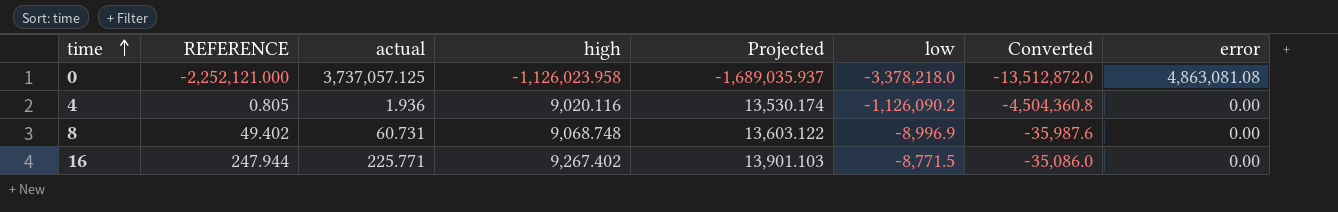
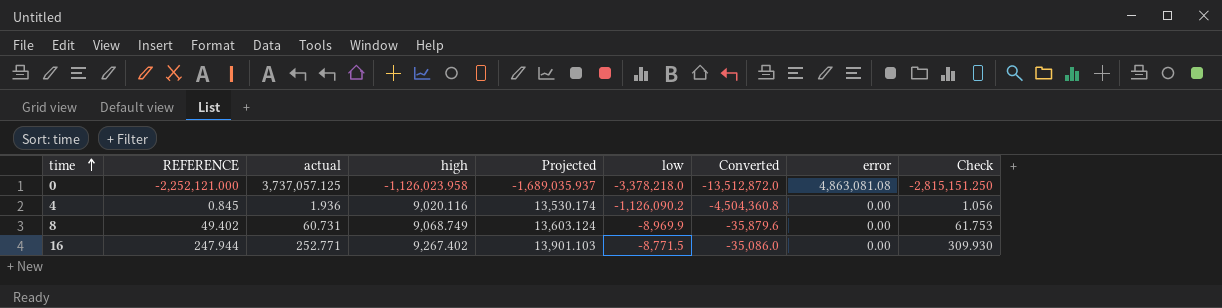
column Check | formula: none -> [REFERENCE] * 1.25
4 | REFERENCE: 0.805 -> 0.845
8 | high: 9,068.748 -> 9,068.749
8 | Projected: 13,603.122 -> 13,603.124
8 | low: -8,996.9 -> -8,969.9
8 | Converted: -35,987.6 -> -35,879.6
16 | actual: 225.771 -> 252.771

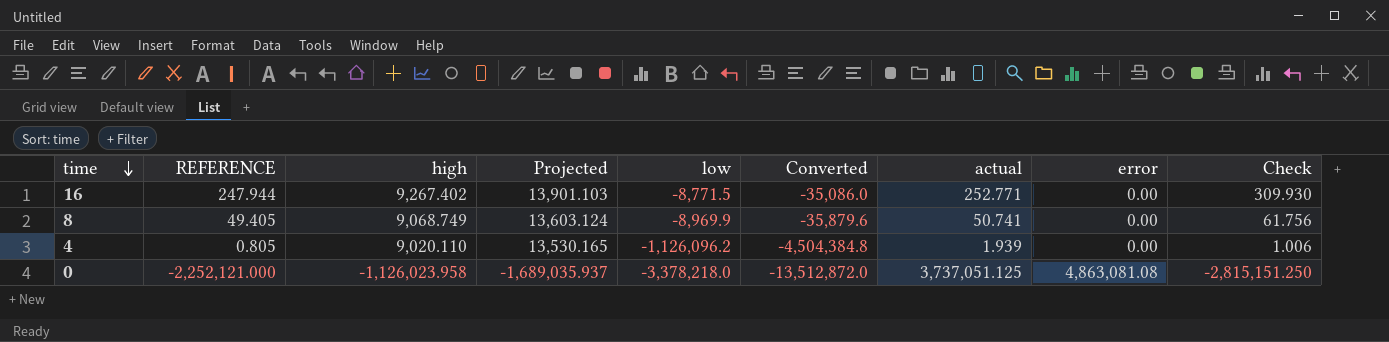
row order: time ascending -> time descending
column actual | position: 3 -> 7
8 | REFERENCE: 49.402 -> 49.405
8 | actual: 60.731 -> 50.741
8 | Check: 61.753 -> 61.756
4 | REFERENCE: 0.845 -> 0.805
4 | high: 9,020.116 -> 9,020.110
4 | Projected: 13,530.174 -> 13,530.165
4 | low: -1,126,090.2 -> -1,126,096.2
4 | Converted: -4,504,360.8 -> -4,504,384.8
4 | actual: 1.936 -> 1.939
4 | Check: 1.056 -> 1.006
0 | actual: 3,737,057.125 -> 3,737,051.125

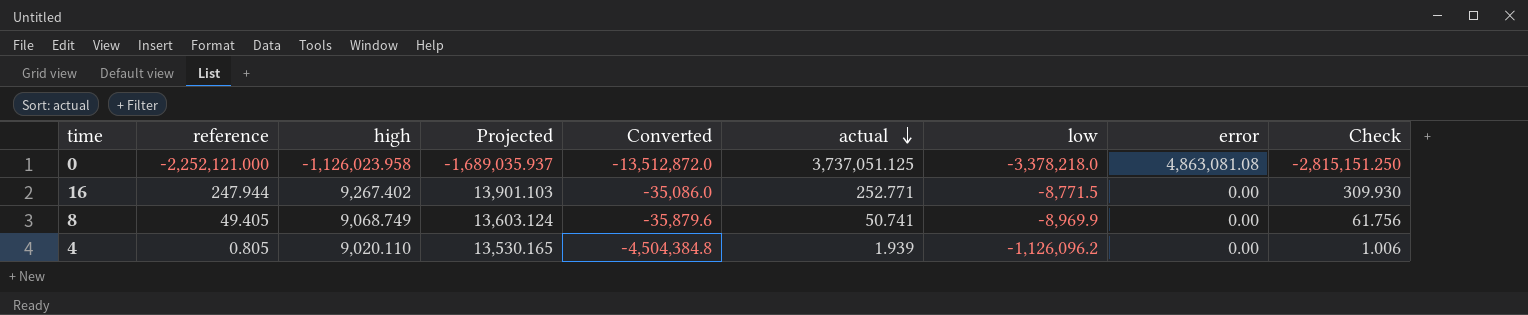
row order: time descending -> actual descending
column name: REFERENCE -> reference
column low | position: 5 -> 7

